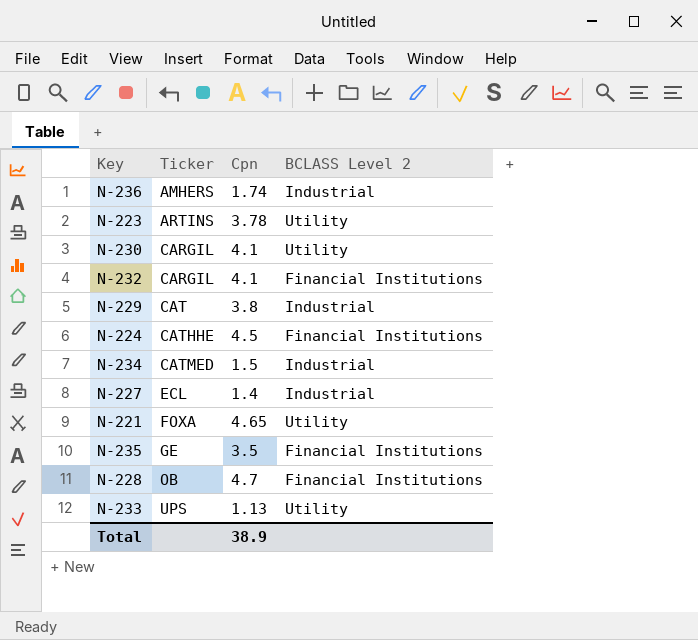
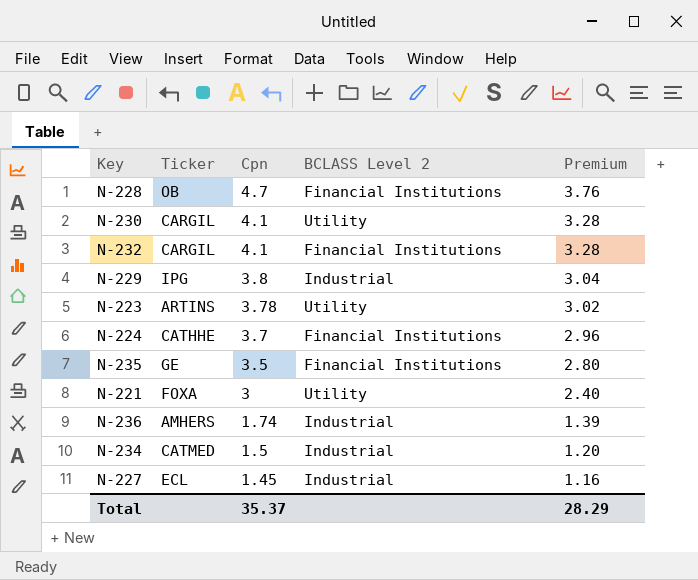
row order: Ticker ascending -> Cpn descending
column Premium | formula: none -> [Cpn] * 0.8
row N-233: UPS | 1.13 | Utility -> none
N-229 | Ticker: CAT -> IPG
N-224 | Cpn: 4.5 -> 3.7
N-221 | Cpn: 4.65 -> 3
N-227 | Cpn: 1.4 -> 1.45
Total | Cpn: 38.9 -> 35.37

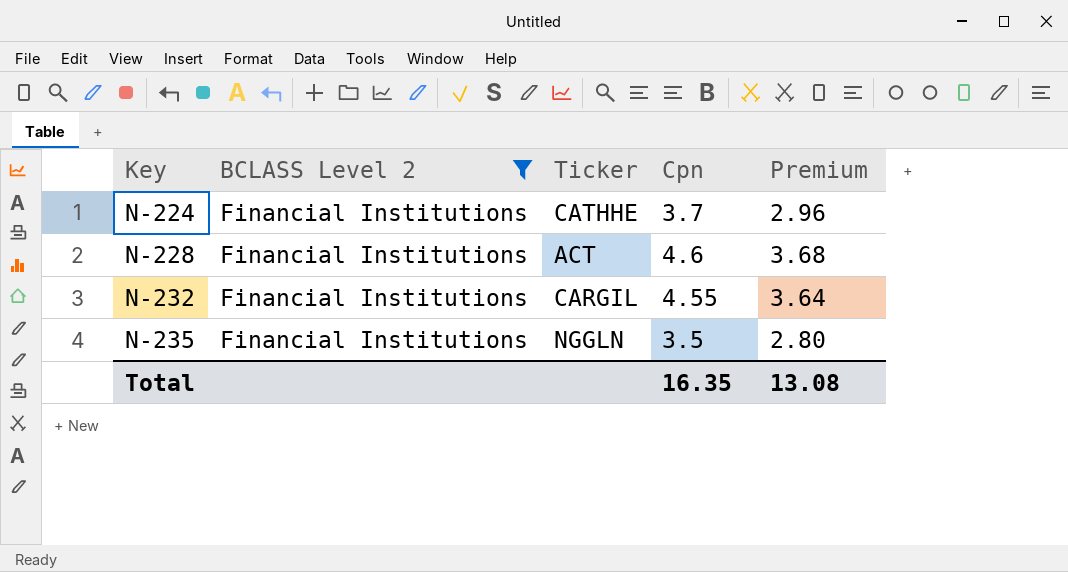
filter: none -> BCLASS Level 2 = Financial Institutions
row order: Cpn descending -> Key ascending
column BCLASS Level 2 | position: 4 -> 2
N-228 | Ticker: OB -> ACT
N-228 | Cpn: 4.7 -> 4.6
N-228 | Premium: 3.76 -> 3.68
N-232 | Cpn: 4.1 -> 4.55
N-232 | Premium: 3.28 -> 3.64
N-235 | Ticker: GE -> NGGLN
Total | Cpn: 35.37 -> 16.35
Total | Premium: 28.29 -> 13.08

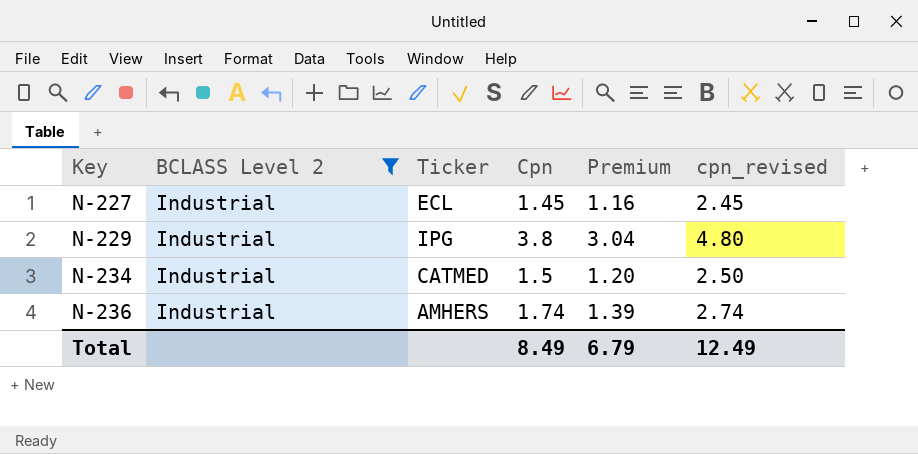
filter: BCLASS Level 2 = Financial Institutions -> BCLASS Level 2 = Industrial
column cpn_revised | formula: none -> [Cpn] + 1
Total | Cpn: 16.35 -> 8.49
Total | Premium: 13.08 -> 6.79

